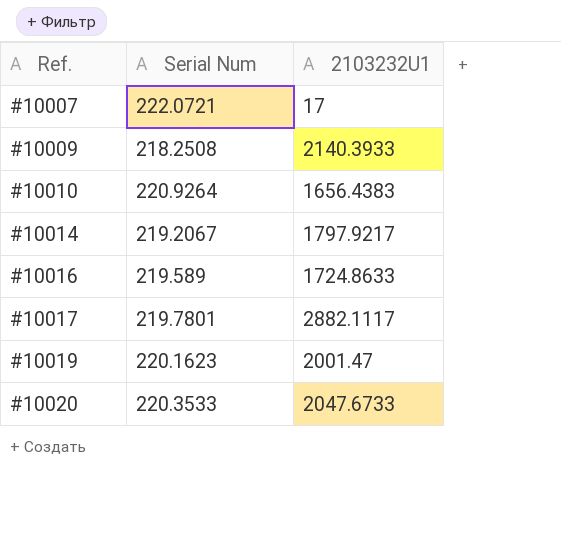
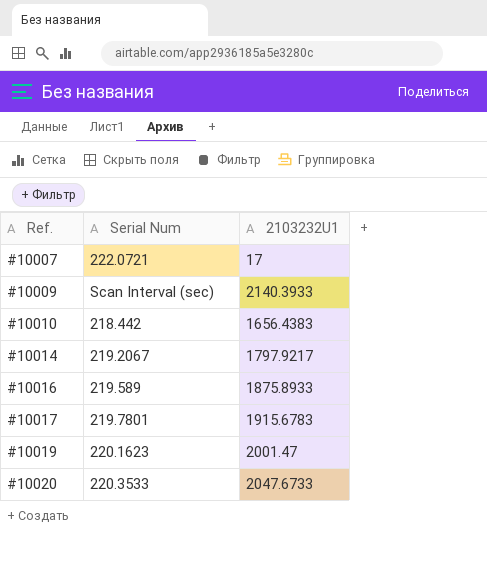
#10009 | Serial Num: 218.2508 -> Scan Interval (sec)
#10010 | Serial Num: 220.9264 -> 218.442
#10016 | 2103232U1: 1724.8633 -> 1875.8933
#10017 | 2103232U1: 2882.1117 -> 1915.6783

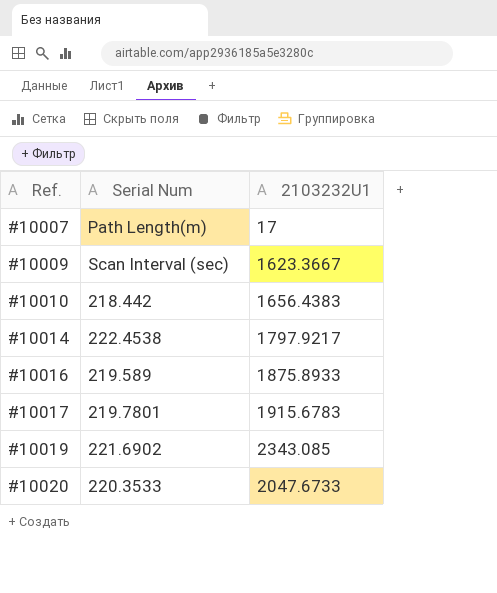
#10007 | Serial Num: 222.0721 -> Path Length(m)
#10009 | 2103232U1: 2140.3933 -> 1623.3667
#10014 | Serial Num: 219.2067 -> 222.4538
#10019 | Serial Num: 220.1623 -> 221.6902
#10019 | 2103232U1: 2001.47 -> 2343.085

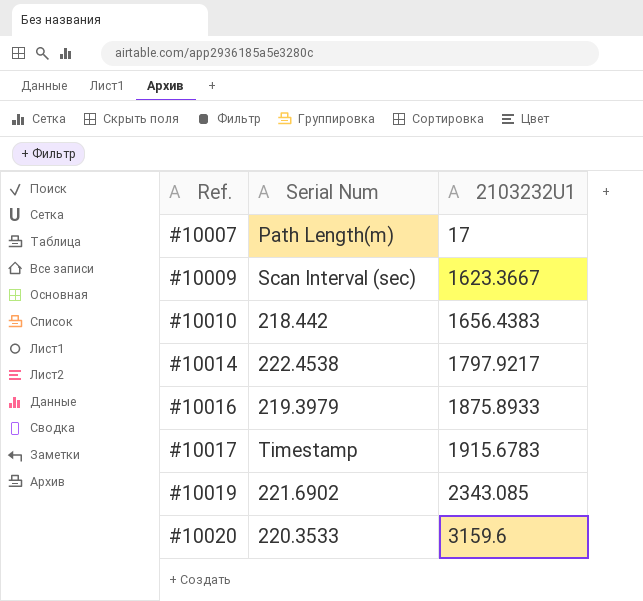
#10016 | Serial Num: 219.589 -> 219.3979
#10017 | Serial Num: 219.7801 -> Timestamp
#10020 | 2103232U1: 2047.6733 -> 3159.6

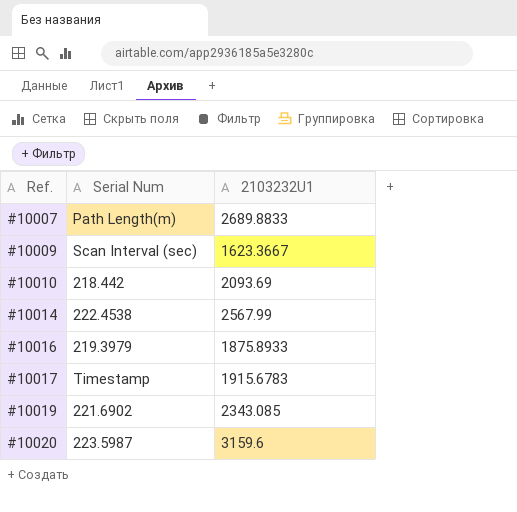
#10007 | 2103232U1: 17 -> 2689.8833
#10010 | 2103232U1: 1656.4383 -> 2093.69
#10014 | 2103232U1: 1797.9217 -> 2567.99
#10020 | Serial Num: 220.3533 -> 223.5987

